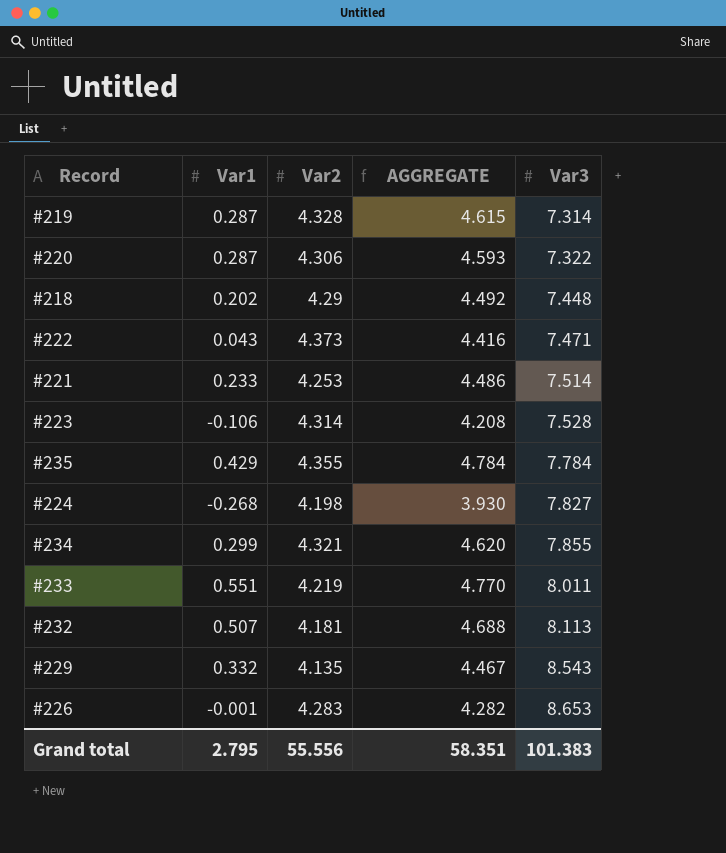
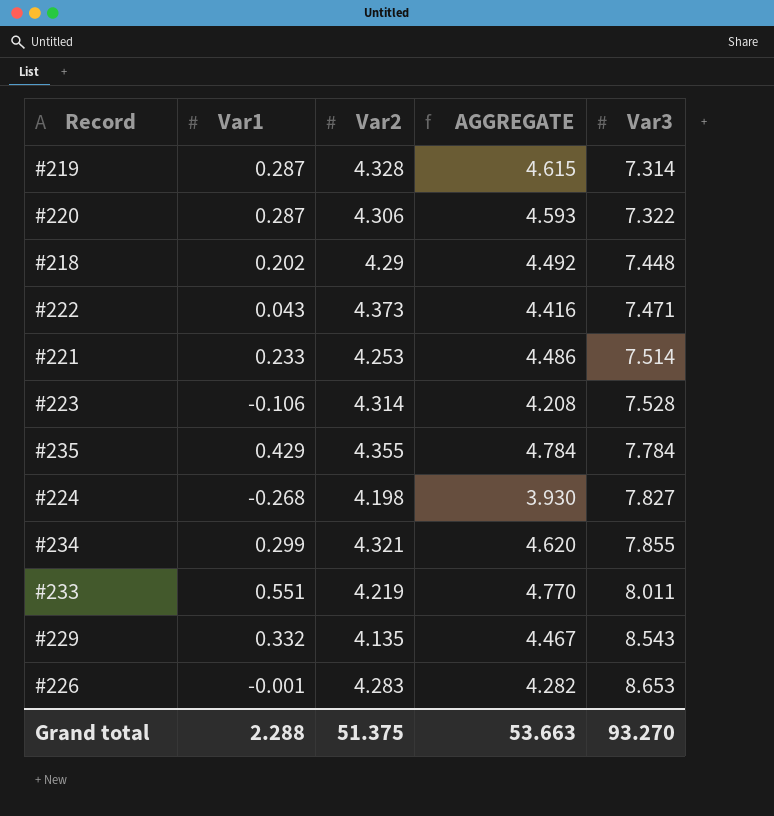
row #232: 0.507 | 4.181 | 4.688 | 8.113 -> none
Grand total | Var1: 2.795 -> 2.288
Grand total | Var2: 55.556 -> 51.375
Grand total | AGGREGATE: 58.351 -> 53.663
Grand total | Var3: 101.383 -> 93.270

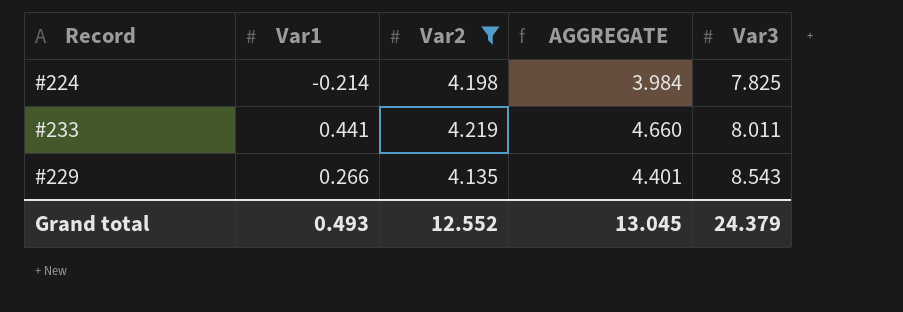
filter: none -> Var2 <= 4.219
#224 | Var1: -0.268 -> -0.214
#224 | AGGREGATE: 3.930 -> 3.984
#224 | Var3: 7.827 -> 7.825
#233 | Var1: 0.551 -> 0.441
#233 | AGGREGATE: 4.770 -> 4.660
#229 | Var1: 0.332 -> 0.266
#229 | AGGREGATE: 4.467 -> 4.401
Grand total | Var1: 2.288 -> 0.493
Grand total | Var2: 51.375 -> 12.552
Grand total | AGGREGATE: 53.663 -> 13.045
Grand total | Var3: 93.270 -> 24.379

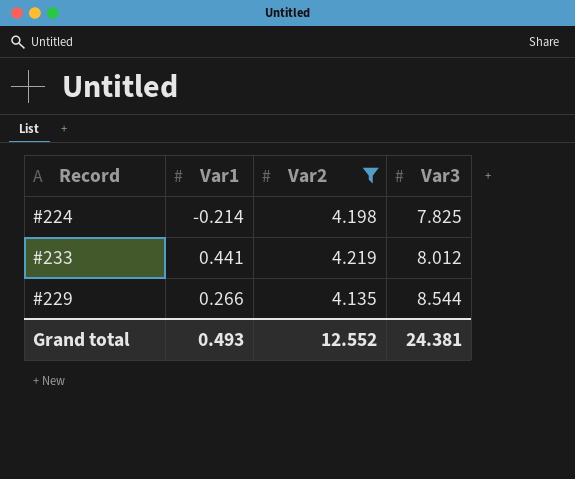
column AGGREGATE | formula: [Var1] + [Var2] -> none
#233 | Var3: 8.011 -> 8.012
#229 | Var3: 8.543 -> 8.544
Grand total | Var3: 24.379 -> 24.381

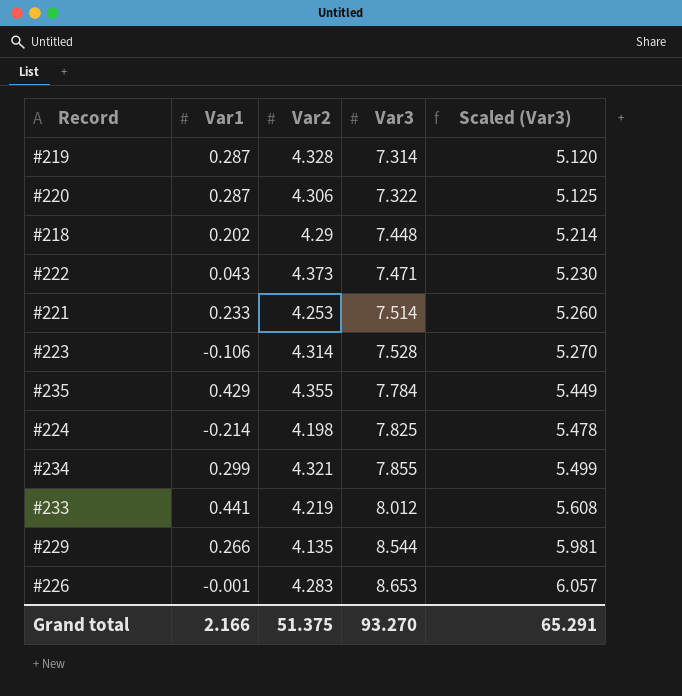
filter: Var2 <= 4.219 -> none
column Scaled (Var3) | formula: none -> [Var3] * 0.7
Grand total | Var1: 0.493 -> 2.166
Grand total | Var2: 12.552 -> 51.375
Grand total | Var3: 24.381 -> 93.270

